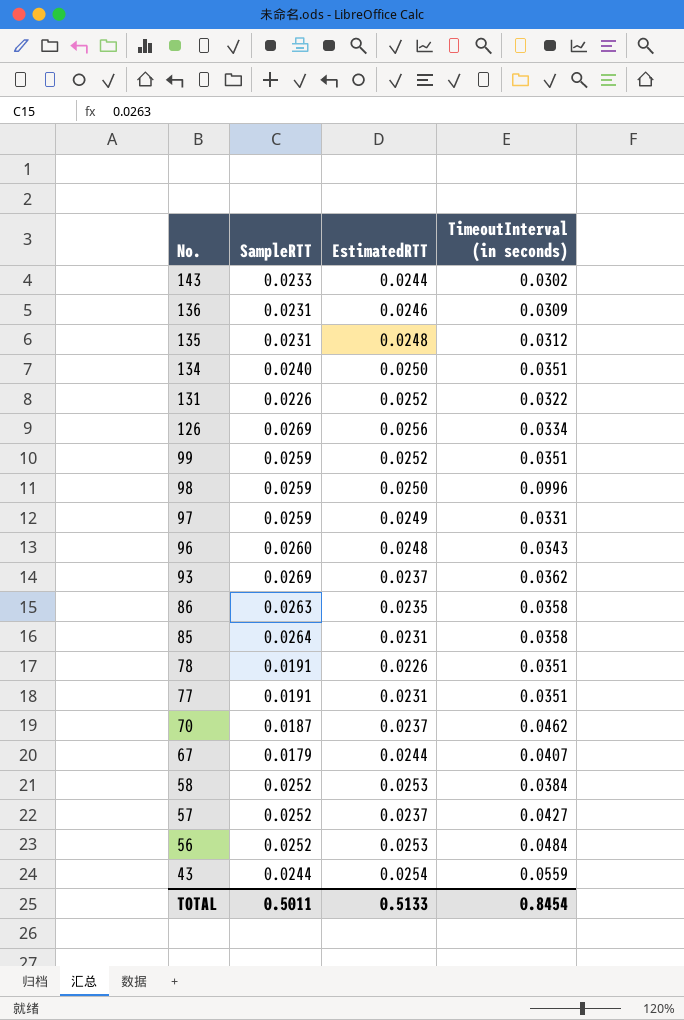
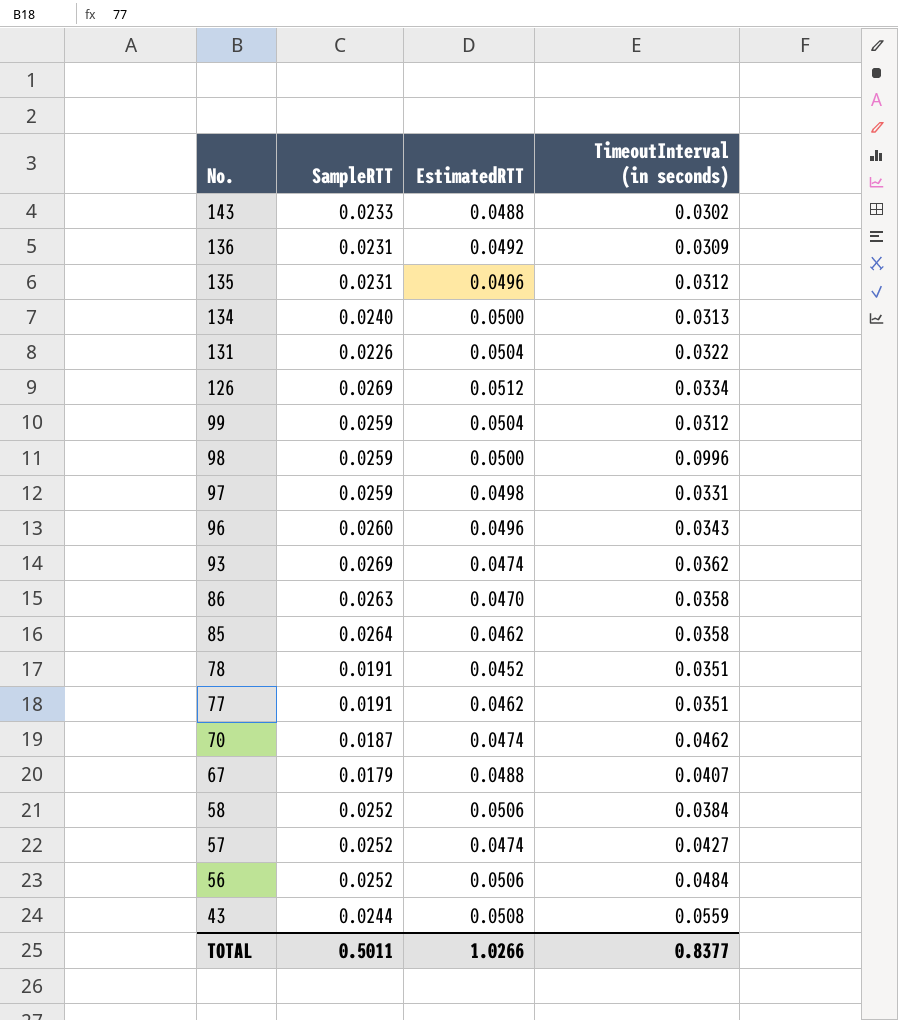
143 | EstimatedRTT: 0.0244 -> 0.0488
136 | EstimatedRTT: 0.0246 -> 0.0492
135 | EstimatedRTT: 0.0248 -> 0.0496
134 | EstimatedRTT: 0.0250 -> 0.0500
134 | TimeoutInterval (in seconds): 0.0351 -> 0.0313
131 | EstimatedRTT: 0.0252 -> 0.0504
126 | EstimatedRTT: 0.0256 -> 0.0512
99 | EstimatedRTT: 0.0252 -> 0.0504
99 | TimeoutInterval (in seconds): 0.0351 -> 0.0312
98 | EstimatedRTT: 0.0250 -> 0.0500
97 | EstimatedRTT: 0.0249 -> 0.0498
96 | EstimatedRTT: 0.0248 -> 0.0496
93 | EstimatedRTT: 0.0237 -> 0.0474
86 | EstimatedRTT: 0.0235 -> 0.0470
85 | EstimatedRTT: 0.0231 -> 0.0462
78 | EstimatedRTT: 0.0226 -> 0.0452
77 | EstimatedRTT: 0.0231 -> 0.0462
70 | EstimatedRTT: 0.0237 -> 0.0474
67 | EstimatedRTT: 0.0244 -> 0.0488
58 | EstimatedRTT: 0.0253 -> 0.0506
57 | EstimatedRTT: 0.0237 -> 0.0474
56 | EstimatedRTT: 0.0253 -> 0.0506
43 | EstimatedRTT: 0.0254 -> 0.0508
TOTAL | EstimatedRTT: 0.5133 -> 1.0266
TOTAL | TimeoutInterval (in seconds): 0.8454 -> 0.8377

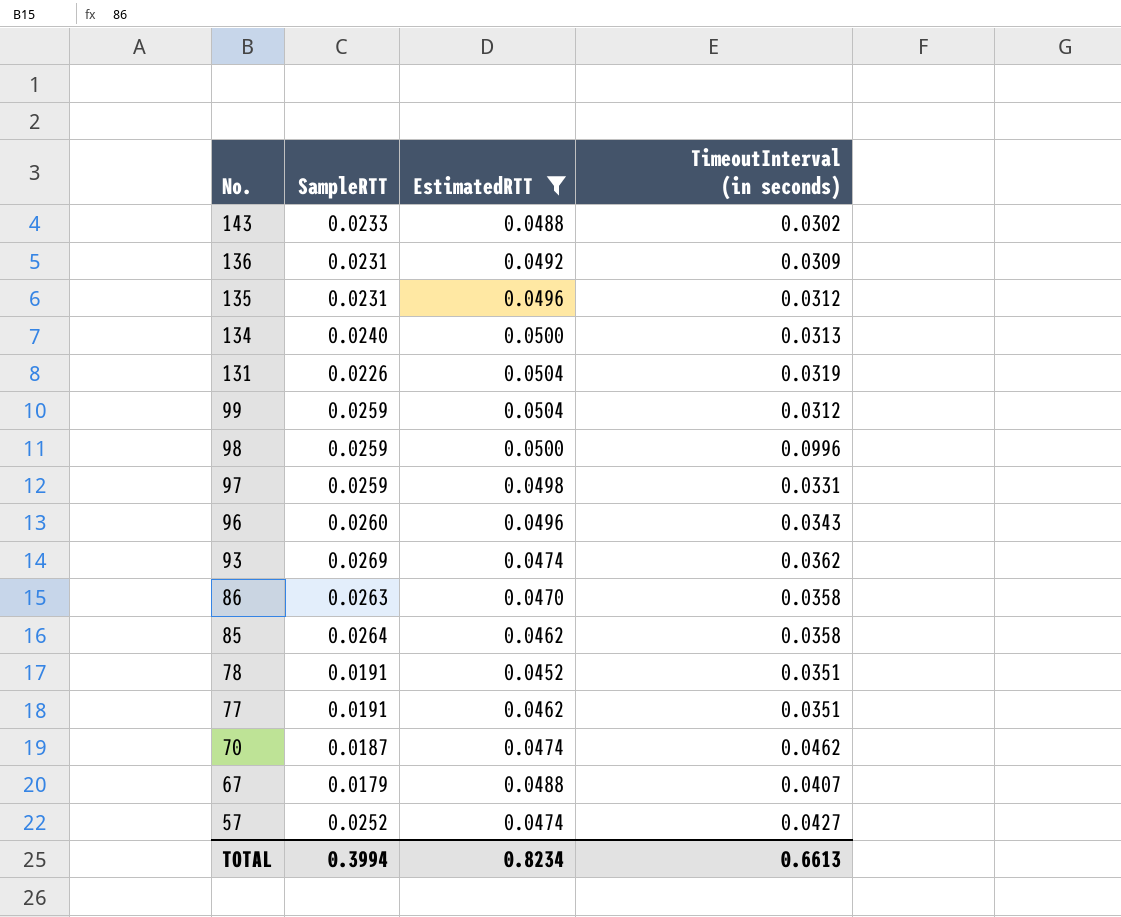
filter: none -> EstimatedRTT <= 0.0504
131 | TimeoutInterval (in seconds): 0.0322 -> 0.0319
TOTAL | SampleRTT: 0.5011 -> 0.3994
TOTAL | EstimatedRTT: 1.0266 -> 0.8234
TOTAL | TimeoutInterval (in seconds): 0.8377 -> 0.6613

